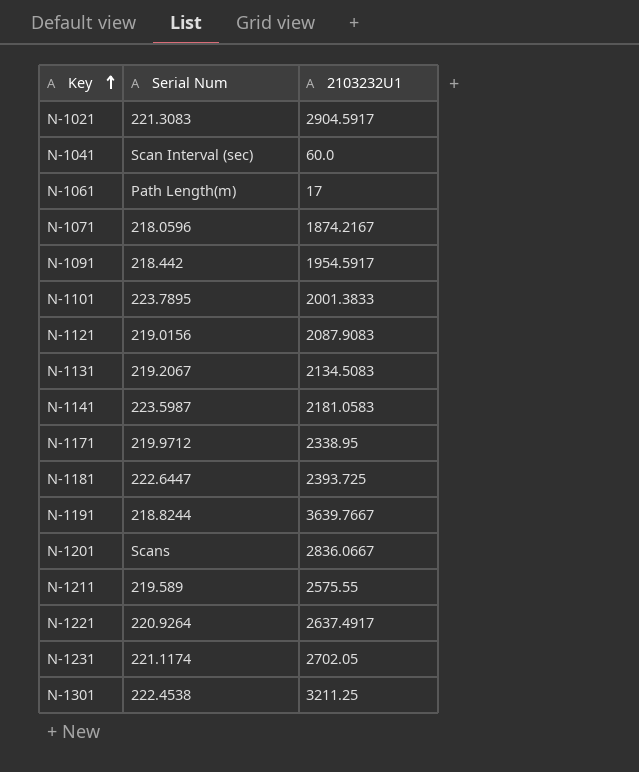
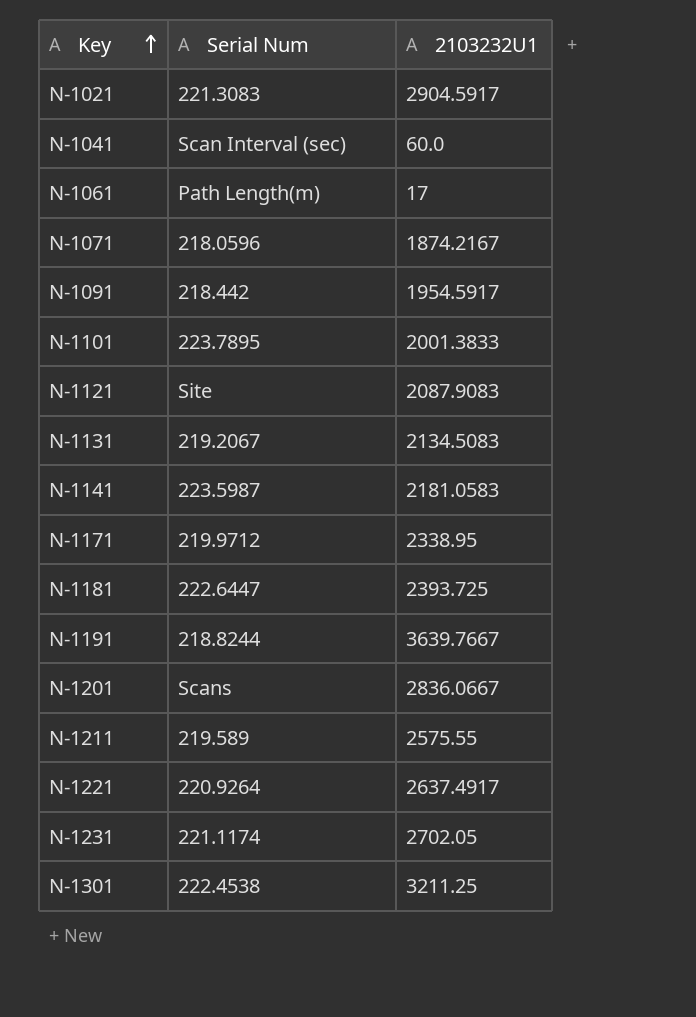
N-1121 | Serial Num: 219.0156 -> Site

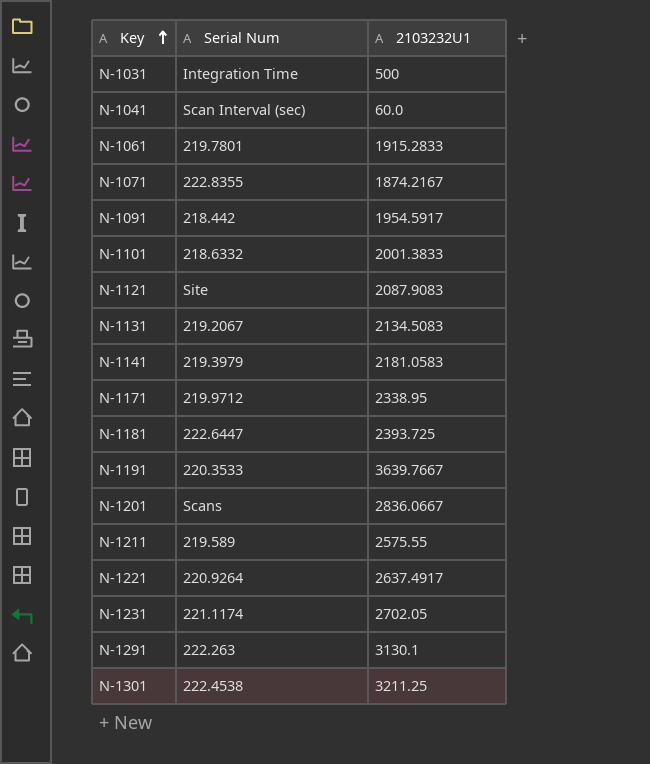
row N-1021: 221.3083 | 2904.5917 -> none
row N-1031: none -> Integration Time | 500
N-1061 | Serial Num: Path Length(m) -> 219.7801
N-1061 | 2103232U1: 17 -> 1915.2833
N-1071 | Serial Num: 218.0596 -> 222.8355
N-1101 | Serial Num: 223.7895 -> 218.6332
N-1141 | Serial Num: 223.5987 -> 219.3979
N-1191 | Serial Num: 218.8244 -> 220.3533
row N-1291: none -> 222.263 | 3130.1

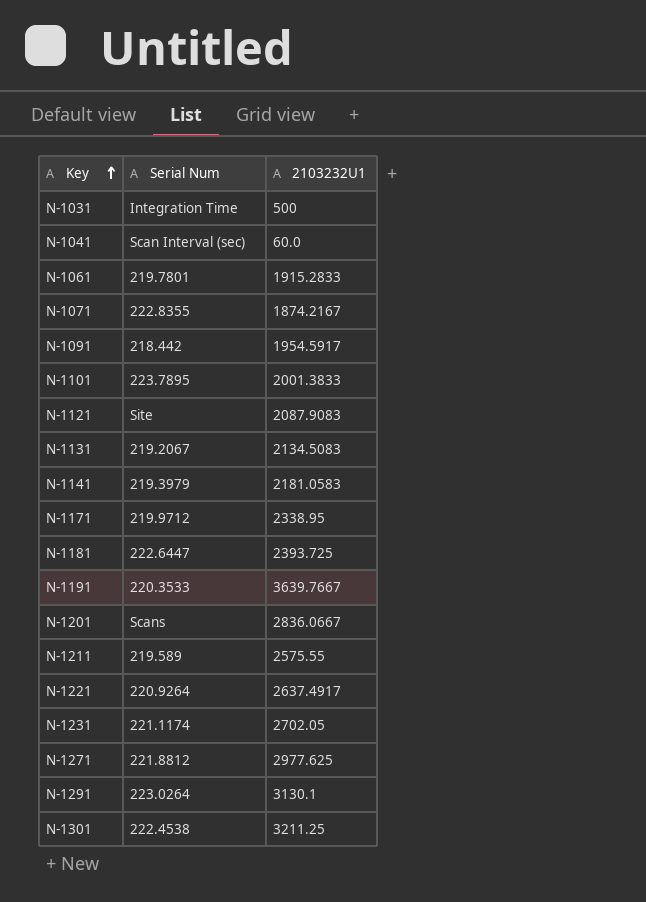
N-1101 | Serial Num: 218.6332 -> 223.7895
row N-1271: none -> 221.8812 | 2977.625
N-1291 | Serial Num: 222.263 -> 223.0264

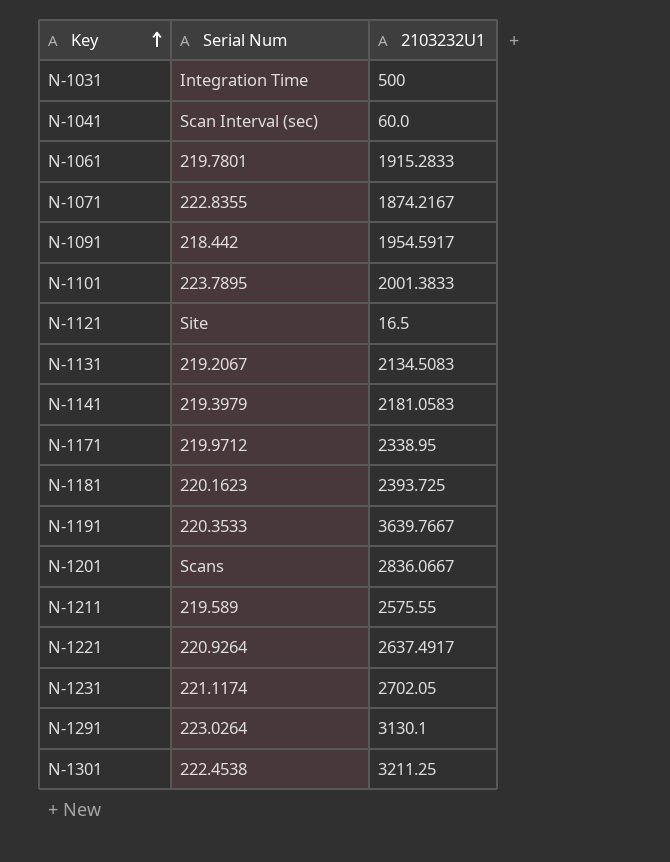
row N-1271: 221.8812 | 2977.625 -> none
N-1121 | 2103232U1: 2087.9083 -> 16.5
N-1181 | Serial Num: 222.6447 -> 220.1623

